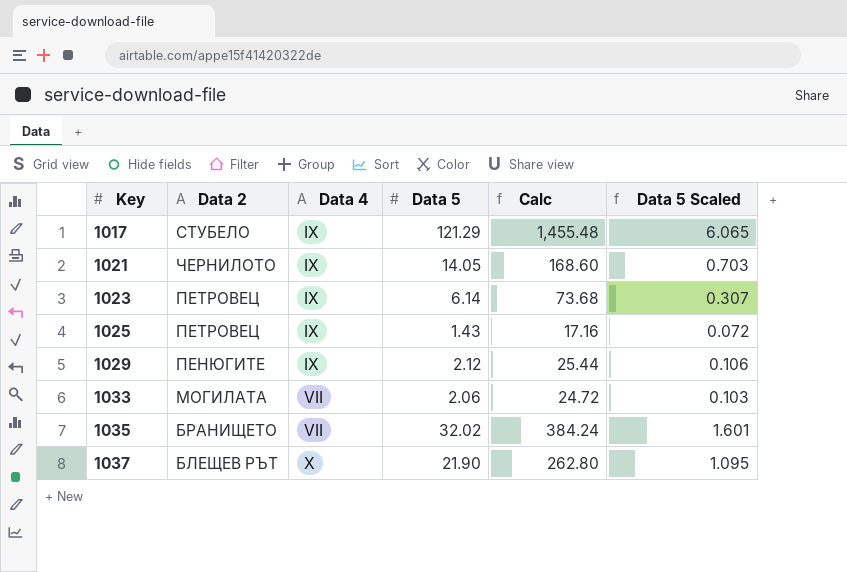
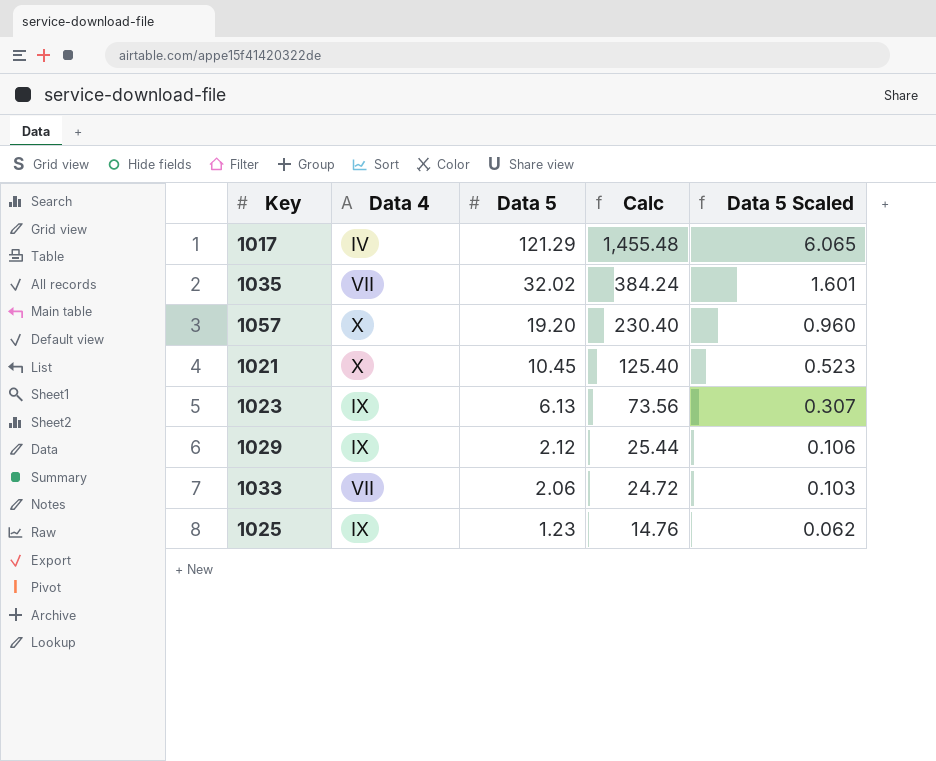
row order: Key ascending -> Data 5 descending
column Data 2 | position: 2 -> none
row 1037: БЛЕЩЕВ РЪТ | X | 21.90 | 262.80 | 1.095 -> none
1017 | Data 4: IX -> IV
row 1057: none -> X | 19.20 | 230.40 | 0.960
1021 | Data 4: IХ -> Х
1021 | Data 5: 14.05 -> 10.45
1021 | Calc: 168.60 -> 125.40
1021 | Data 5 Scaled: 0.703 -> 0.523
1023 | Data 4: IХ -> IX
1023 | Data 5: 6.14 -> 6.13
1023 | Calc: 73.68 -> 73.56
1025 | Data 5: 1.43 -> 1.23
1025 | Calc: 17.16 -> 14.76
1025 | Data 5 Scaled: 0.072 -> 0.062

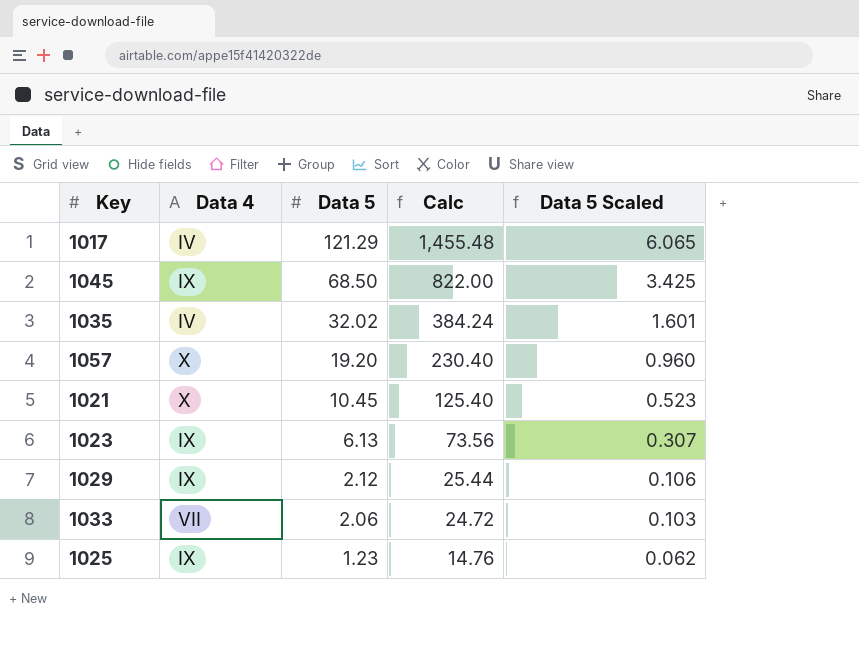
row 1045: none -> IX | 68.50 | 822.00 | 3.425
1035 | Data 4: VII -> IV

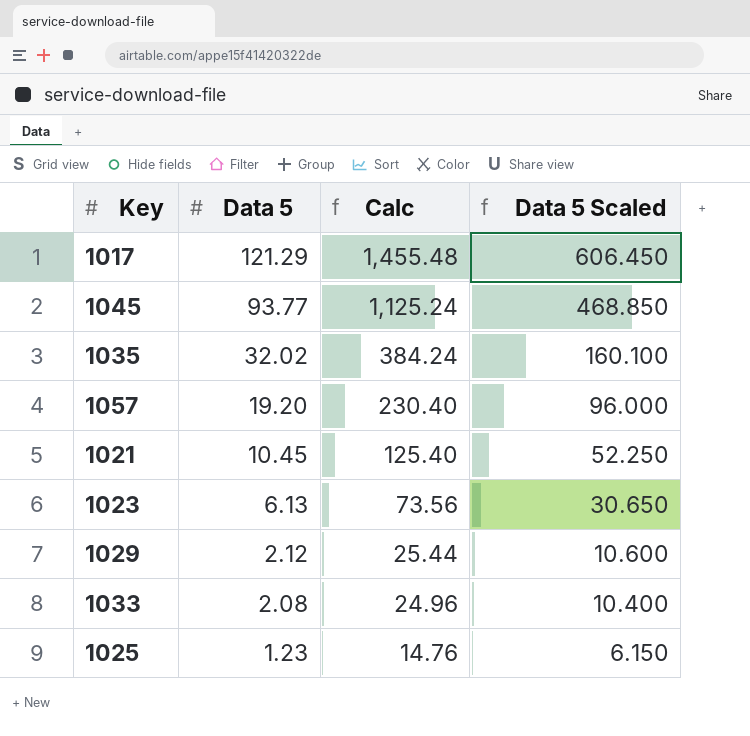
column Data 4 | position: 2 -> none
column Data 5 Scaled | formula: [Data 5] * 0.05 -> [Data 5] * 5
1045 | Data 5: 68.50 -> 93.77
1045 | Calc: 822.00 -> 1,125.24
1033 | Data 5: 2.06 -> 2.08
1033 | Calc: 24.72 -> 24.96

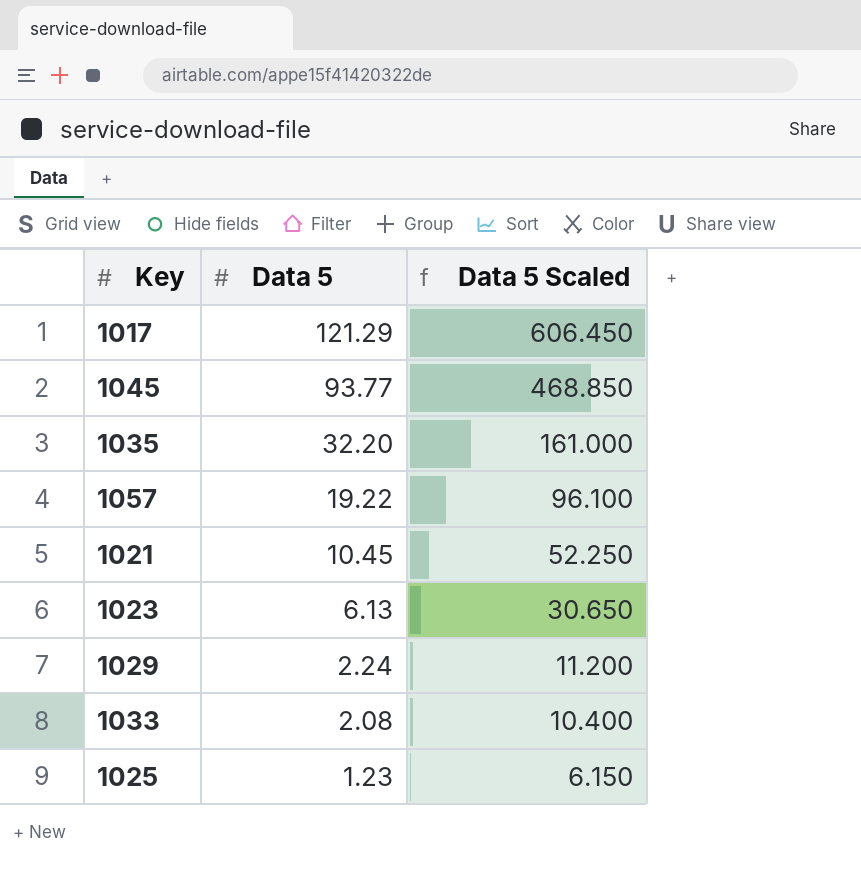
column Calc | formula: [Data 5] * 12 -> none
1035 | Data 5: 32.02 -> 32.20
1035 | Data 5 Scaled: 160.100 -> 161.000
1057 | Data 5: 19.20 -> 19.22
1057 | Data 5 Scaled: 96.000 -> 96.100
1029 | Data 5: 2.12 -> 2.24
1029 | Data 5 Scaled: 10.600 -> 11.200

